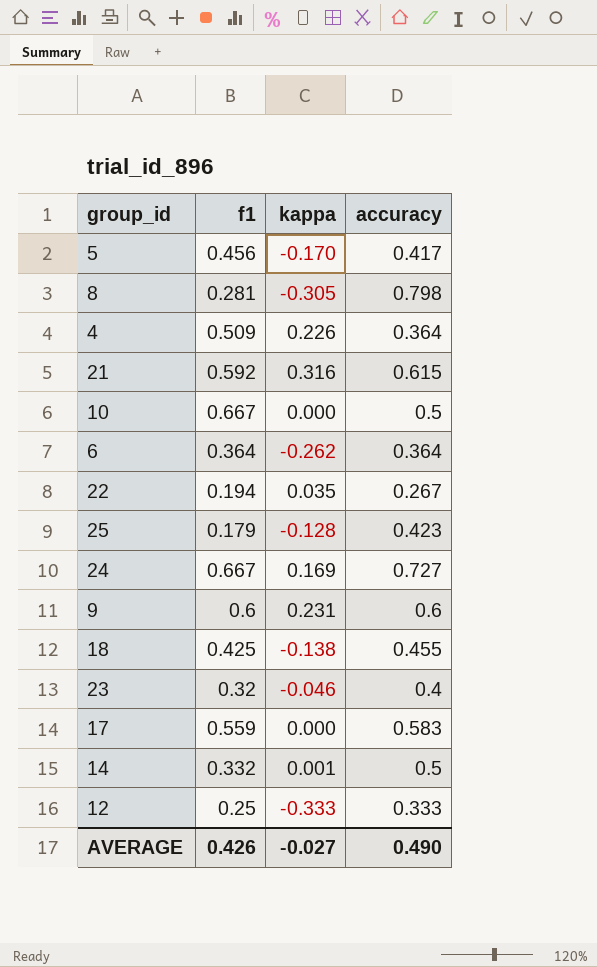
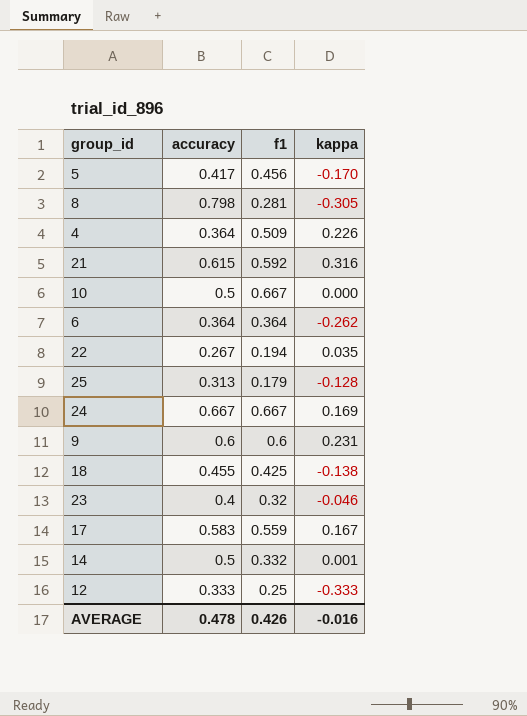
column accuracy | position: 4 -> 2
25 | accuracy: 0.423 -> 0.313
24 | accuracy: 0.727 -> 0.667
17 | kappa: 0.000 -> 0.167
AVERAGE | accuracy: 0.490 -> 0.478
AVERAGE | kappa: -0.027 -> -0.016

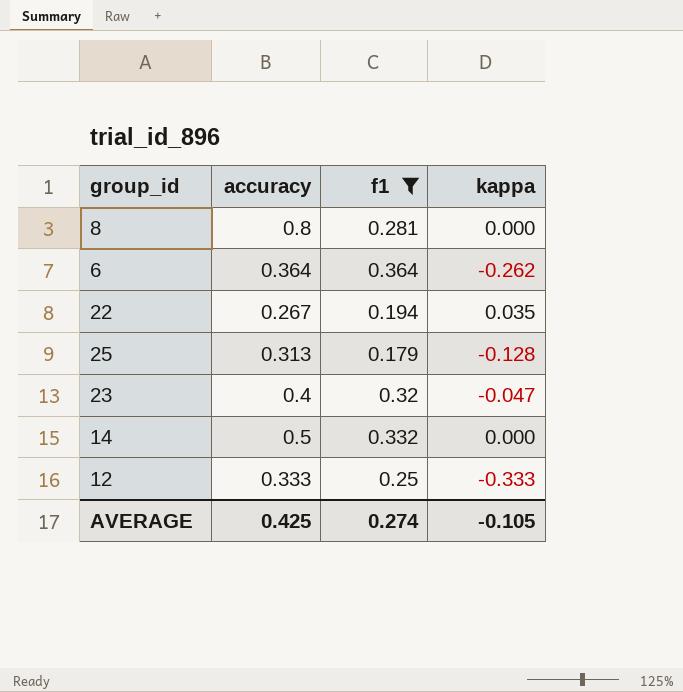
filter: none -> f1 <= 0.364
8 | accuracy: 0.798 -> 0.8
8 | kappa: -0.305 -> 0.000
23 | kappa: -0.046 -> -0.047
14 | kappa: 0.001 -> 0.000
AVERAGE | accuracy: 0.478 -> 0.425
AVERAGE | f1: 0.426 -> 0.274
AVERAGE | kappa: -0.016 -> -0.105

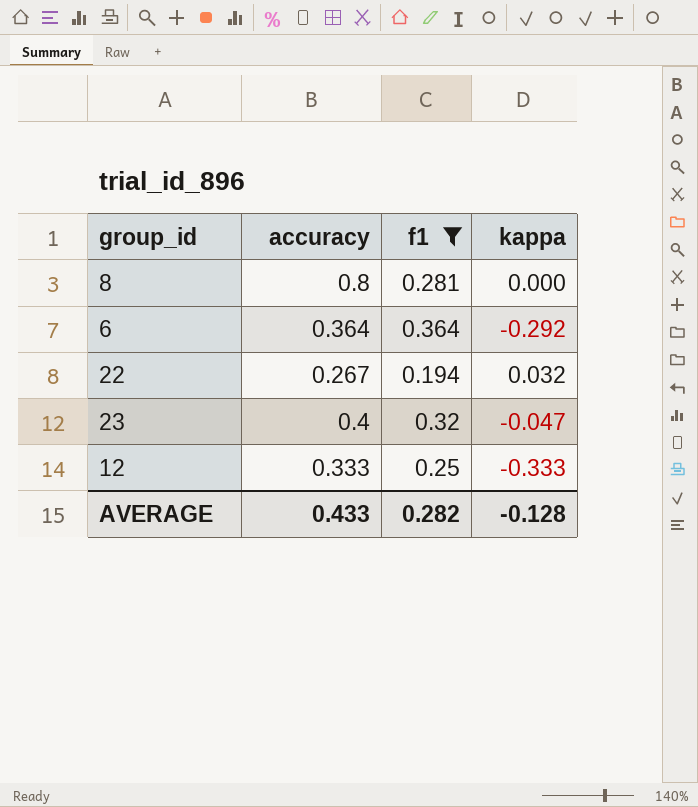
row 25: 0.313 | 0.179 | -0.128 -> none
row 14: 0.5 | 0.332 | 0.000 -> none
6 | kappa: -0.262 -> -0.292
22 | kappa: 0.035 -> 0.032
AVERAGE | accuracy: 0.425 -> 0.433
AVERAGE | f1: 0.274 -> 0.282
AVERAGE | kappa: -0.105 -> -0.128

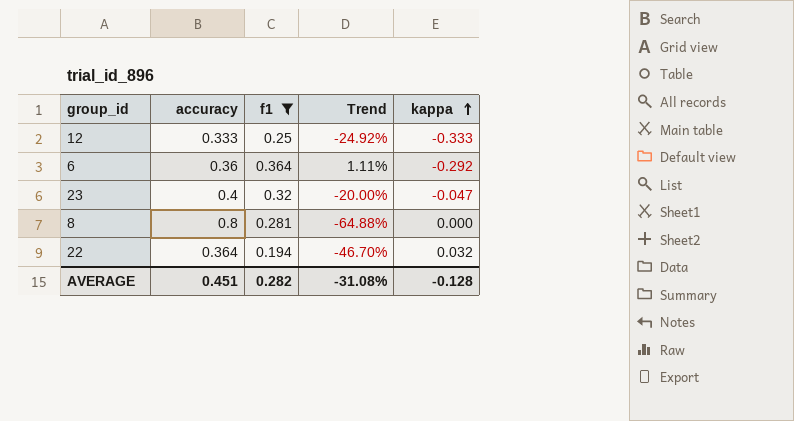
row order: none -> kappa ascending
column Trend | formula: none -> ([f1] - [accuracy]) / [accuracy]
6 | accuracy: 0.364 -> 0.36
22 | accuracy: 0.267 -> 0.364
AVERAGE | accuracy: 0.433 -> 0.451

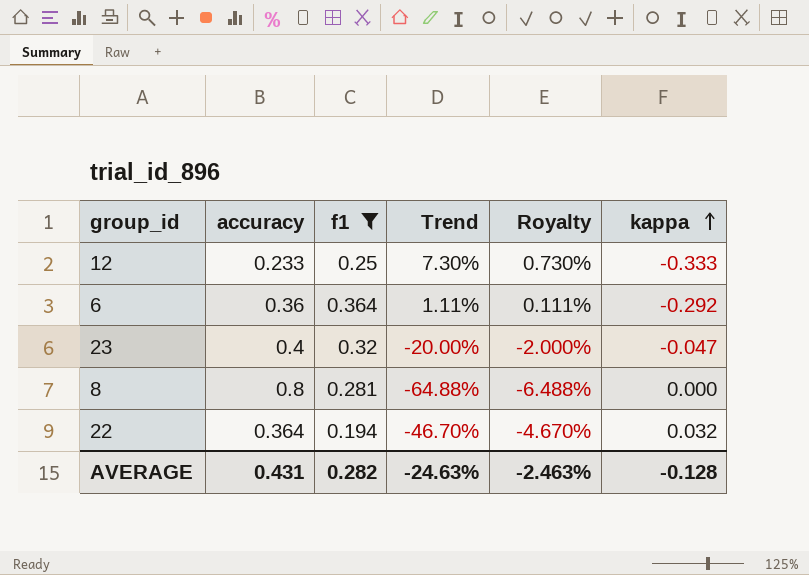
column Royalty | formula: none -> [Trend] * 0.1
12 | accuracy: 0.333 -> 0.233
12 | Trend: -24.92% -> 7.30%
AVERAGE | accuracy: 0.451 -> 0.431
AVERAGE | Trend: -31.08% -> -24.63%

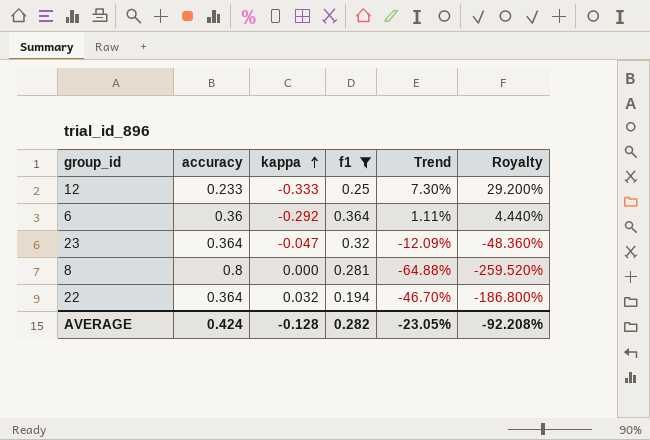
column kappa | position: 6 -> 3
column Royalty | formula: [Trend] * 0.1 -> [Trend] * 4
23 | accuracy: 0.4 -> 0.364
23 | Trend: -20.00% -> -12.09%
AVERAGE | accuracy: 0.431 -> 0.424
AVERAGE | Trend: -24.63% -> -23.05%
AVERAGE | Royalty: -2.463% -> -92.208%

